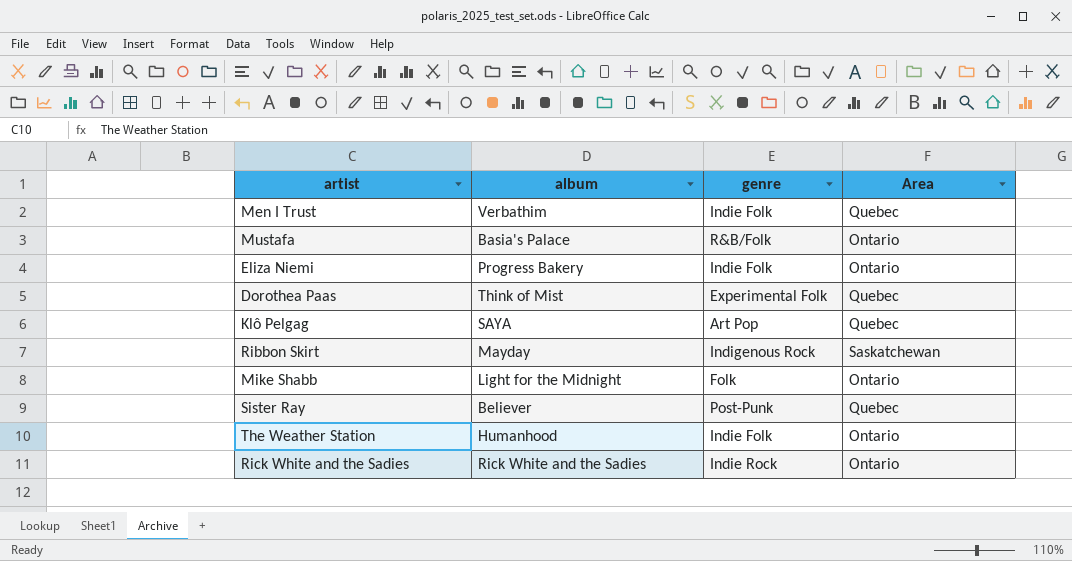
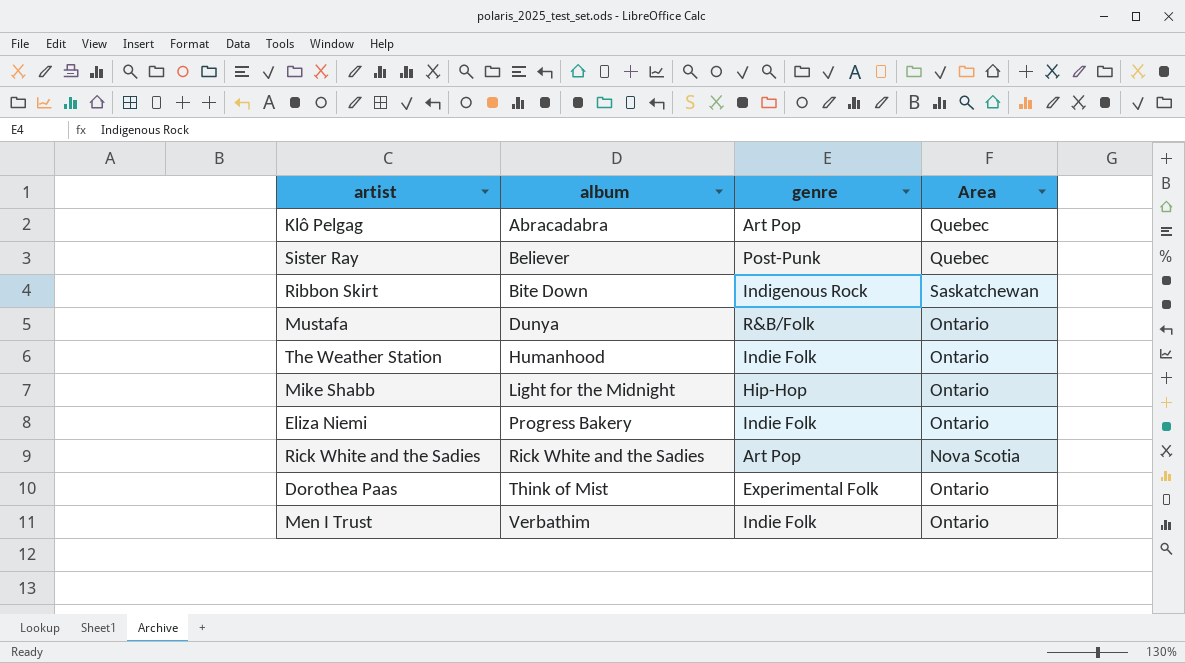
row order: none -> album ascending
Klô Pelgag | album: SAYA -> Abracadabra
Ribbon Skirt | album: Mayday -> Bite Down
Mustafa | album: Basia's Palace -> Dunya
Mike Shabb | genre: Folk -> Hip-Hop
Rick White and the Sadies | genre: Indie Rock -> Art Pop
Rick White and the Sadies | Area: Ontario -> Nova Scotia
Dorothea Paas | Area: Quebec -> Ontario
Men I Trust | Area: Quebec -> Ontario

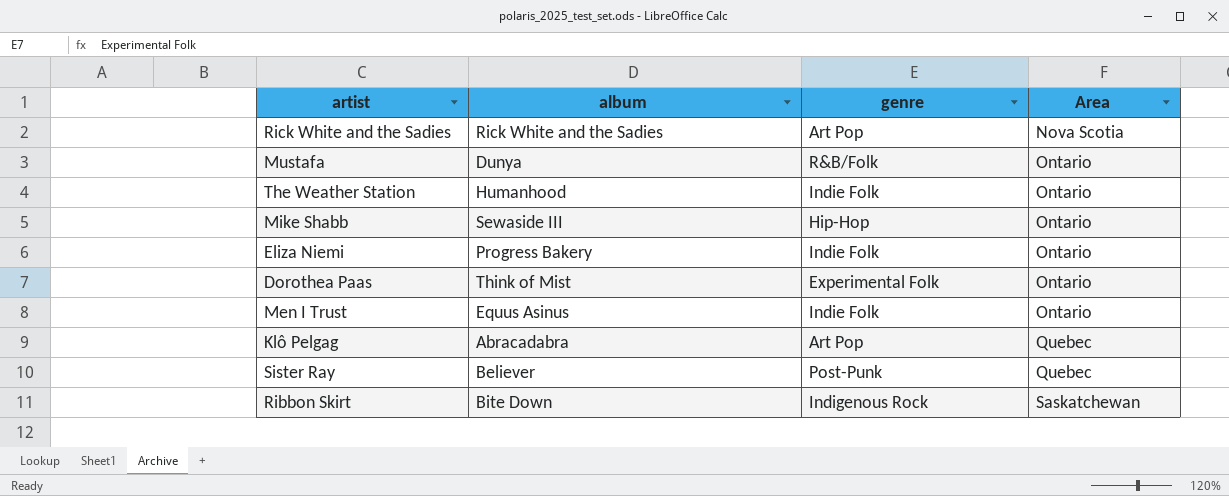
row order: album ascending -> Area ascending
Mike Shabb | album: Light for the Midnight -> Sewaside III
Men I Trust | album: Verbathim -> Equus Asinus

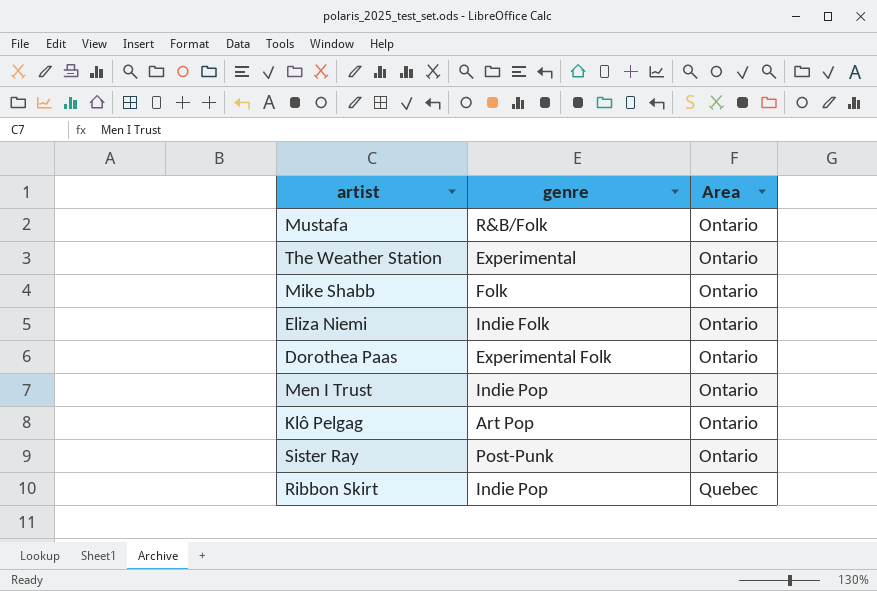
column album | position: 2 -> none
row Rick White and the Sadies: Rick White and the Sadies | Art Pop | Nova Scotia -> none
The Weather Station | genre: Indie Folk -> Experimental
Mike Shabb | genre: Hip-Hop -> Folk
Men I Trust | genre: Indie Folk -> Indie Pop
Klô Pelgag | Area: Quebec -> Ontario
Sister Ray | Area: Quebec -> Ontario
Ribbon Skirt | genre: Indigenous Rock -> Indie Pop
Ribbon Skirt | Area: Saskatchewan -> Quebec

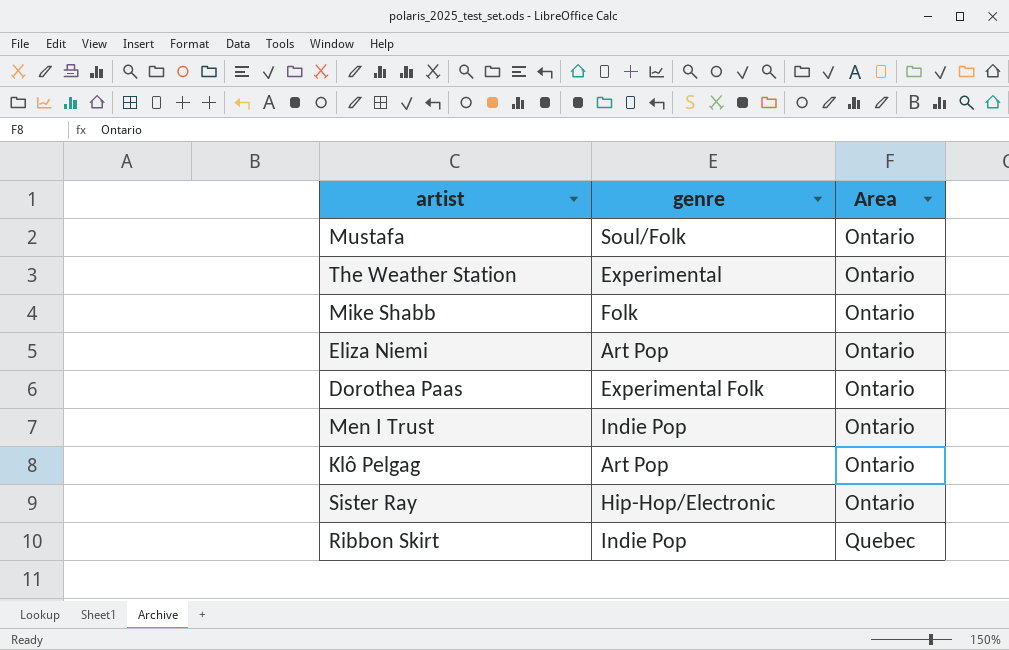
Mustafa | genre: R&B/Folk -> Soul/Folk
Eliza Niemi | genre: Indie Folk -> Art Pop
Sister Ray | genre: Post-Punk -> Hip-Hop/Electronic

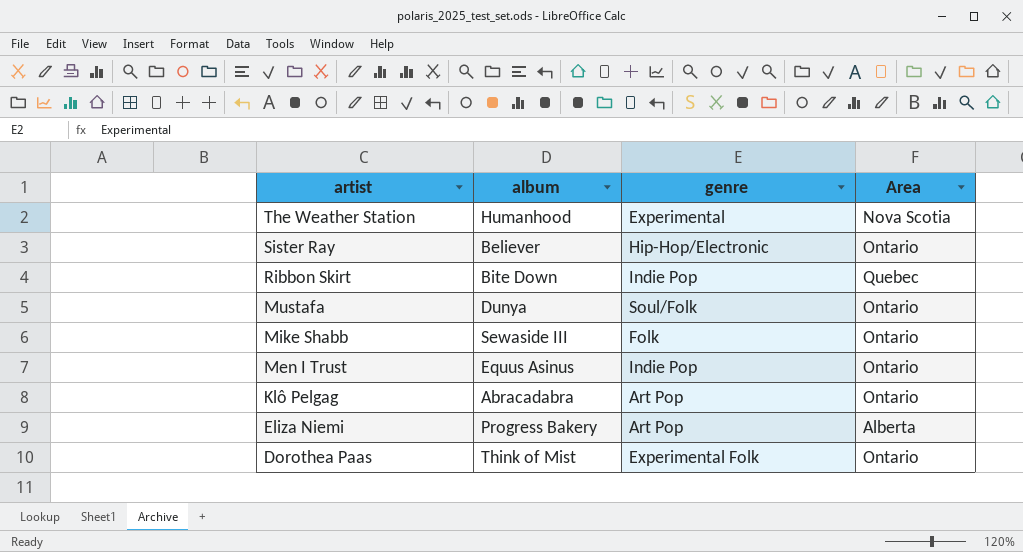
row order: Area ascending -> artist descending
column album | position: none -> 2
The Weather Station | Area: Ontario -> Nova Scotia
Eliza Niemi | Area: Ontario -> Alberta

